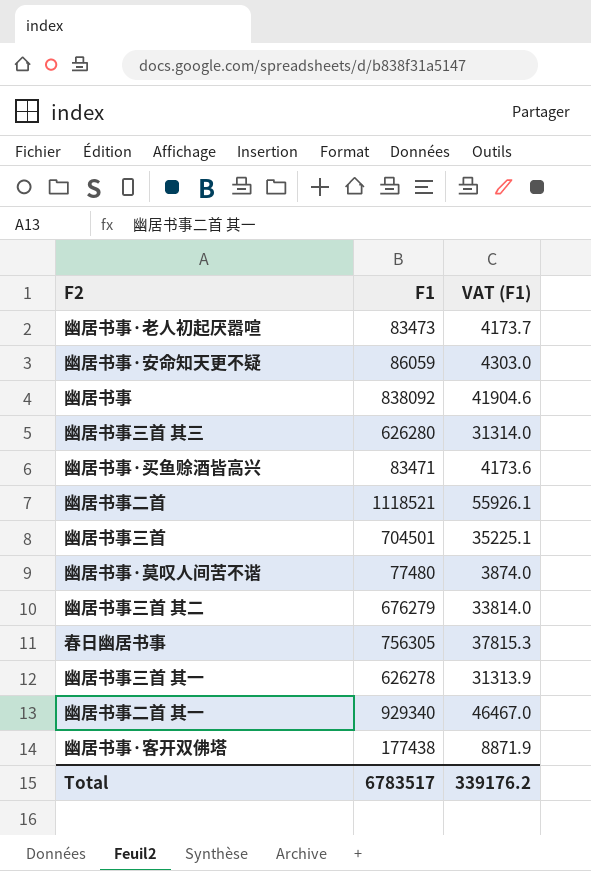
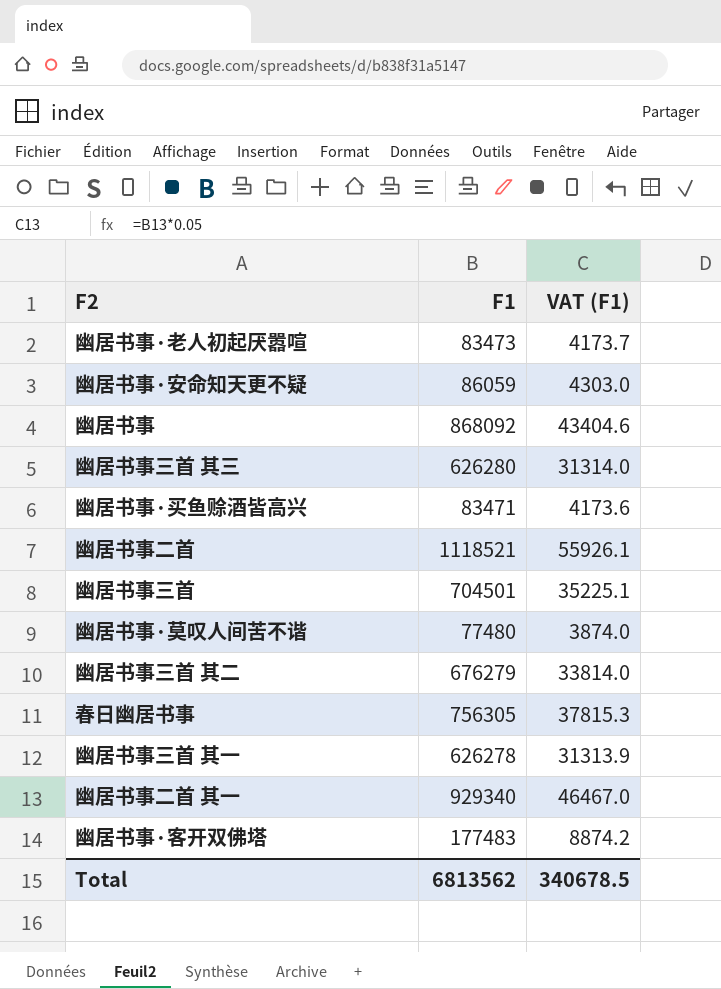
幽居书事 | F1: 838092 -> 868092
幽居书事 | VAT (F1): 41904.6 -> 43404.6
幽居书事·客开双佛塔 | F1: 177438 -> 177483
幽居书事·客开双佛塔 | VAT (F1): 8871.9 -> 8874.2
Total | F1: 6783517 -> 6813562
Total | VAT (F1): 339176.2 -> 340678.5

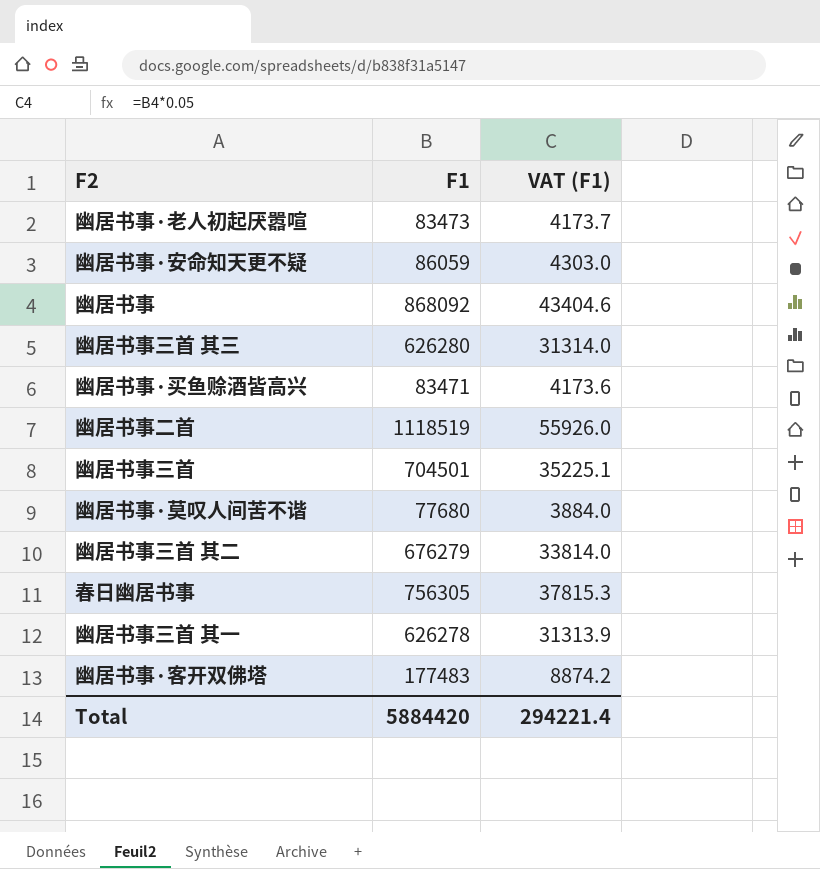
row 幽居书事二首 其一: 929340 | 46467.0 -> none
幽居书事二首 | F1: 1118521 -> 1118519
幽居书事二首 | VAT (F1): 55926.1 -> 55926.0
幽居书事·莫叹人间苦不谐 | F1: 77480 -> 77680
幽居书事·莫叹人间苦不谐 | VAT (F1): 3874.0 -> 3884.0
Total | F1: 6813562 -> 5884420
Total | VAT (F1): 340678.5 -> 294221.4

